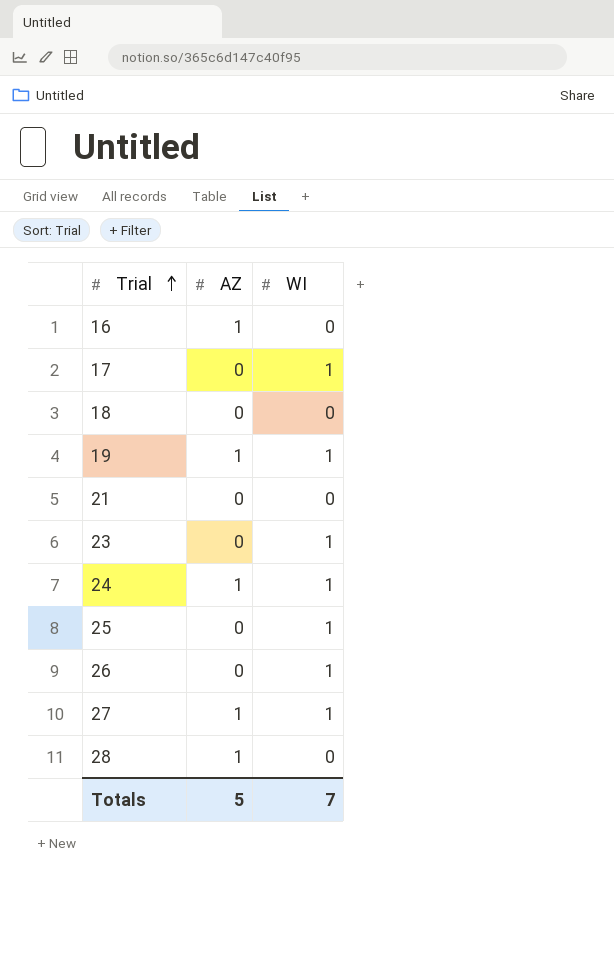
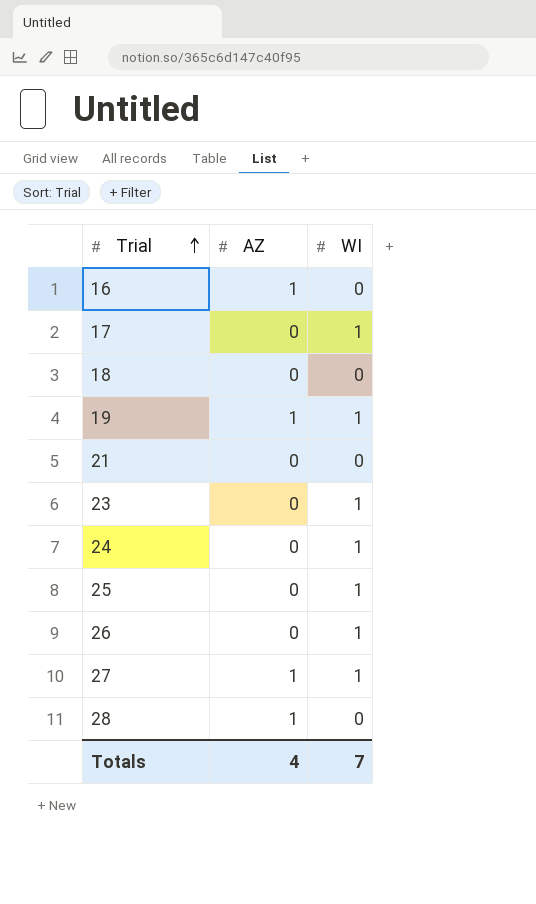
24 | AZ: 1 -> 0
Totals | AZ: 5 -> 4

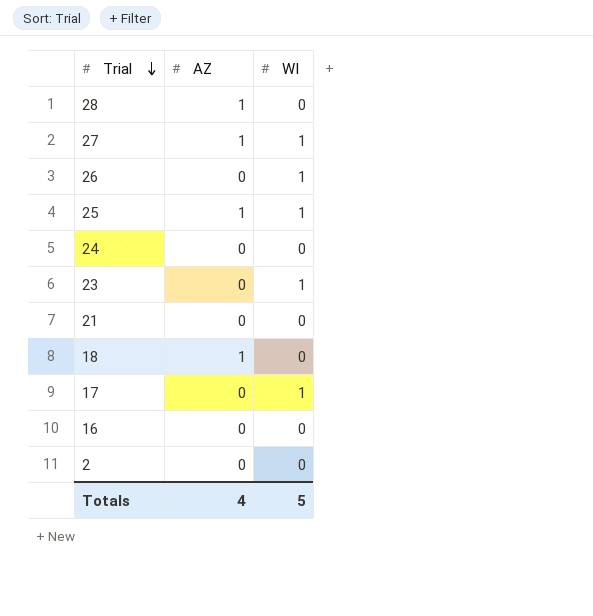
row order: Trial ascending -> Trial descending
row 19: 1 | 1 -> none
25 | AZ: 0 -> 1
24 | WI: 1 -> 0
18 | AZ: 0 -> 1
16 | AZ: 1 -> 0
row 2: none -> 0 | 0
Totals | WI: 7 -> 5

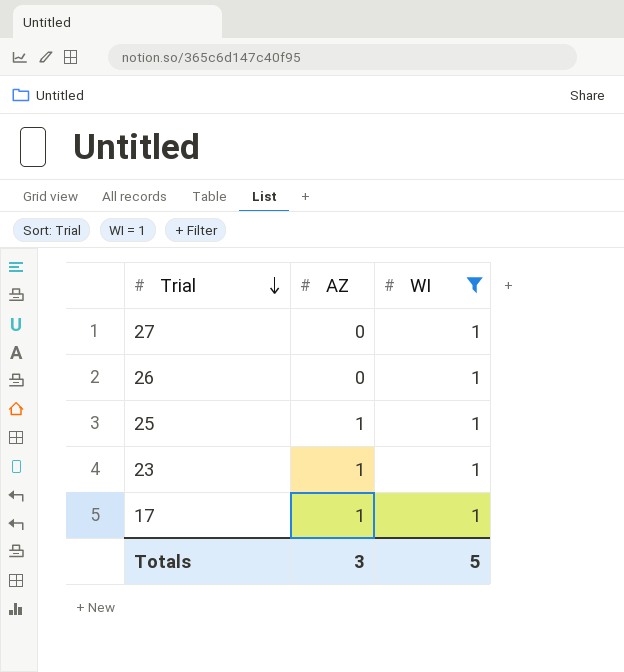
filter: none -> WI = 1
27 | AZ: 1 -> 0
23 | AZ: 0 -> 1
17 | AZ: 0 -> 1
Totals | AZ: 4 -> 3

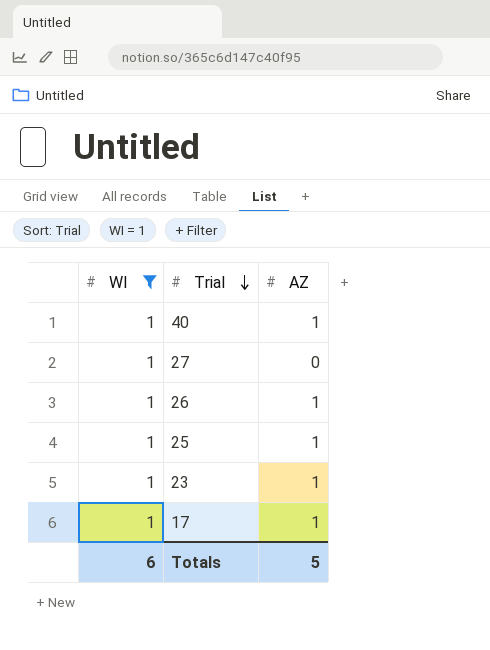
column WI | position: 3 -> 1
row 40: none -> 1 | 1
26 | AZ: 0 -> 1
Totals | WI: 5 -> 6
Totals | AZ: 3 -> 5

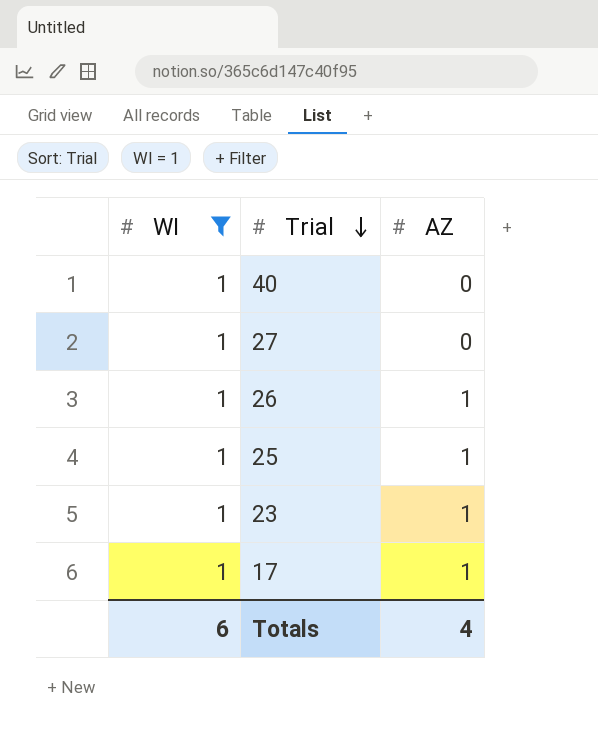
40 | AZ: 1 -> 0
Totals | AZ: 5 -> 4

